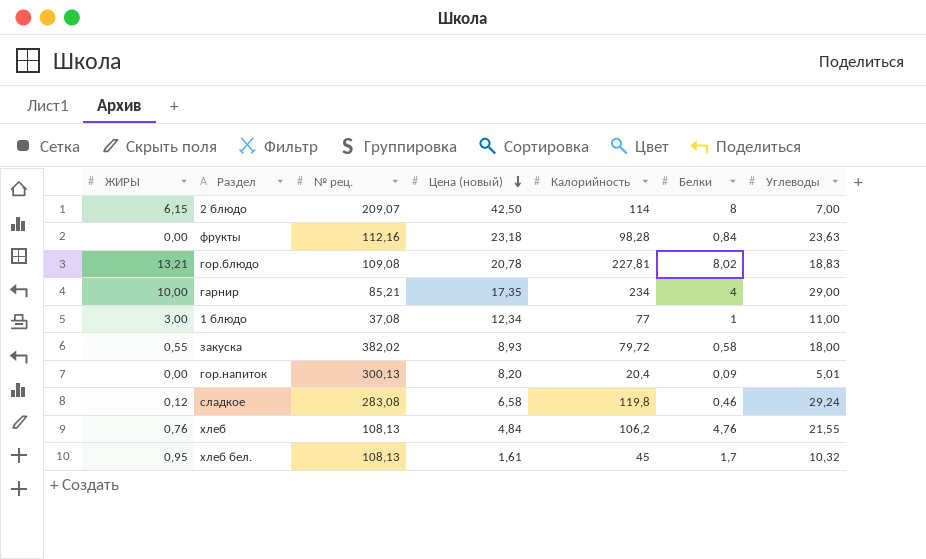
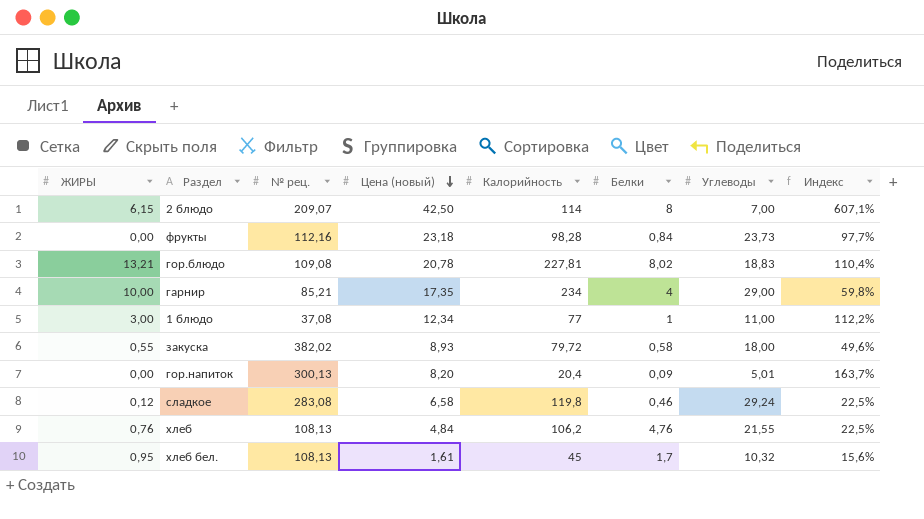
column Индекс | formula: none -> [Цена (новый)] / [Углеводы]
фрукты | Углеводы: 23,63 -> 23,73

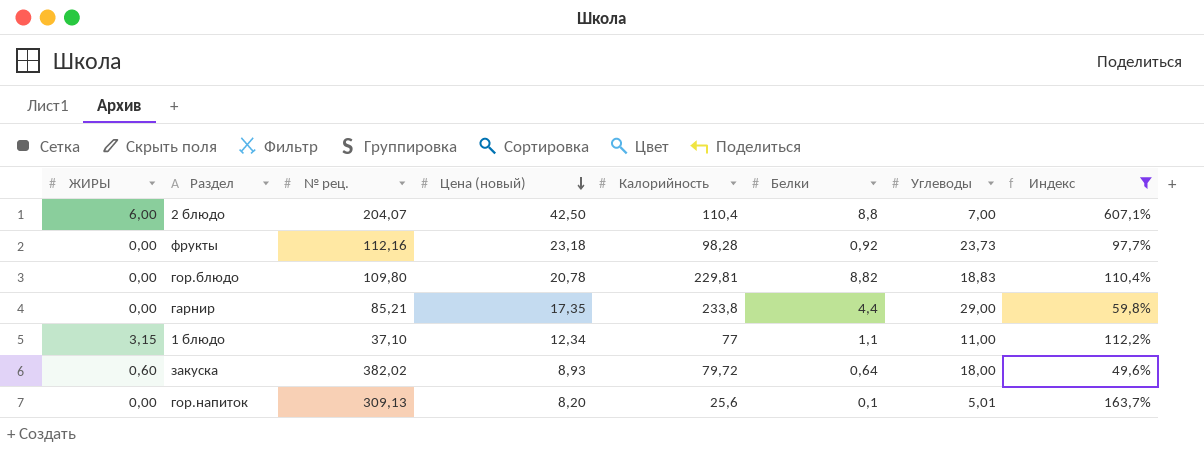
filter: none -> Индекс >= 49,6%
2 блюдо | ЖИРЫ: 6,15 -> 6,00
2 блюдо | № рец.: 209,07 -> 204,07
2 блюдо | Калорийность: 114 -> 110,4
2 блюдо | Белки: 8 -> 8,8
фрукты | Белки: 0,84 -> 0,92
гор.блюдо | ЖИРЫ: 13,21 -> 0,00
гор.блюдо | № рец.: 109,08 -> 109,80
гор.блюдо | Калорийность: 227,81 -> 229,81
гор.блюдо | Белки: 8,02 -> 8,82
гарнир | ЖИРЫ: 10,00 -> 0,00
гарнир | Калорийность: 234 -> 233,8
гарнир | Белки: 4 -> 4,4
1 блюдо | ЖИРЫ: 3,00 -> 3,15
1 блюдо | № рец.: 37,08 -> 37,10
1 блюдо | Белки: 1 -> 1,1
закуска | ЖИРЫ: 0,55 -> 0,60
закуска | Белки: 0,58 -> 0,64
гор.напиток | № рец.: 300,13 -> 309,13
гор.напиток | Калорийность: 20,4 -> 25,6
гор.напиток | Белки: 0,09 -> 0,1

